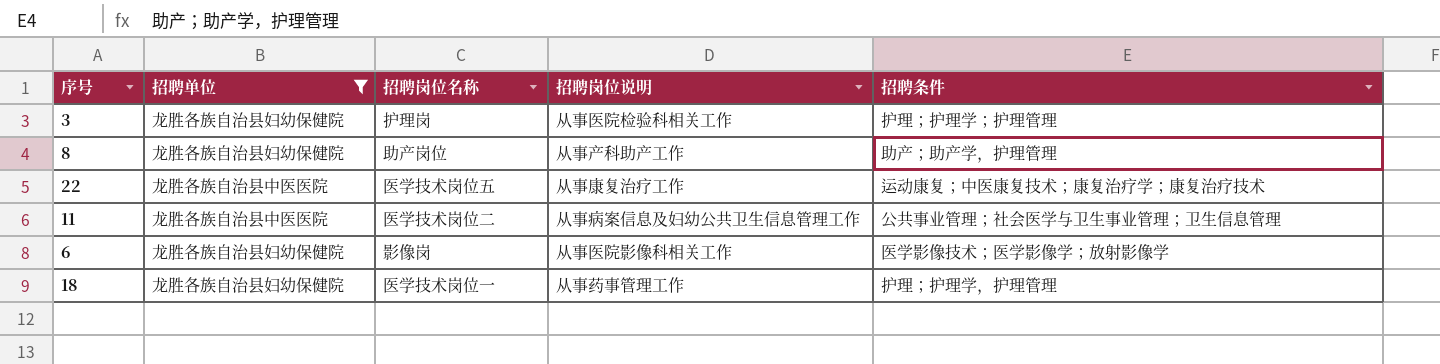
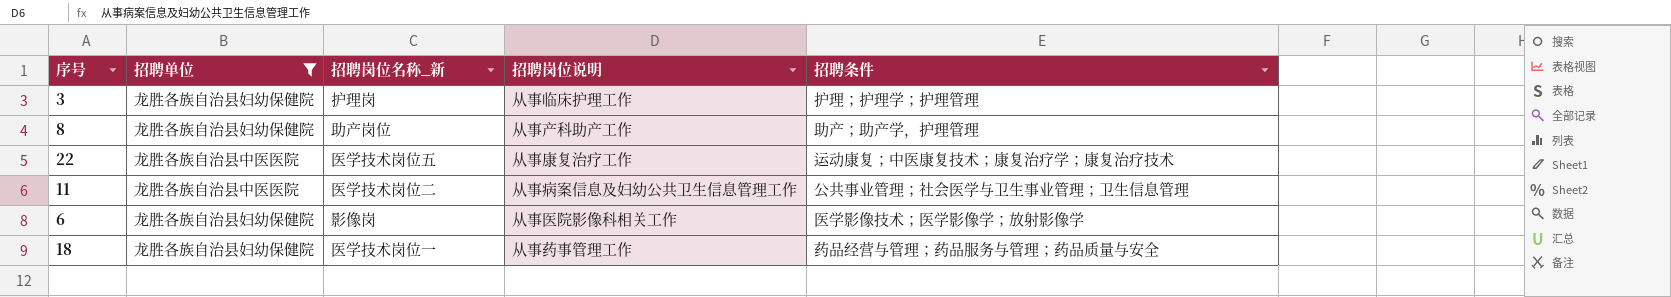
column name: 招聘岗位名称 -> 招聘岗位名称_新
3 | 招聘岗位说明: 从事医院检验科相关工作 -> 从事临床护理工作
18 | 招聘条件: 护理；护理学，护理管理 -> 药品经营与管理；药品服务与管理；药品质量与安全

